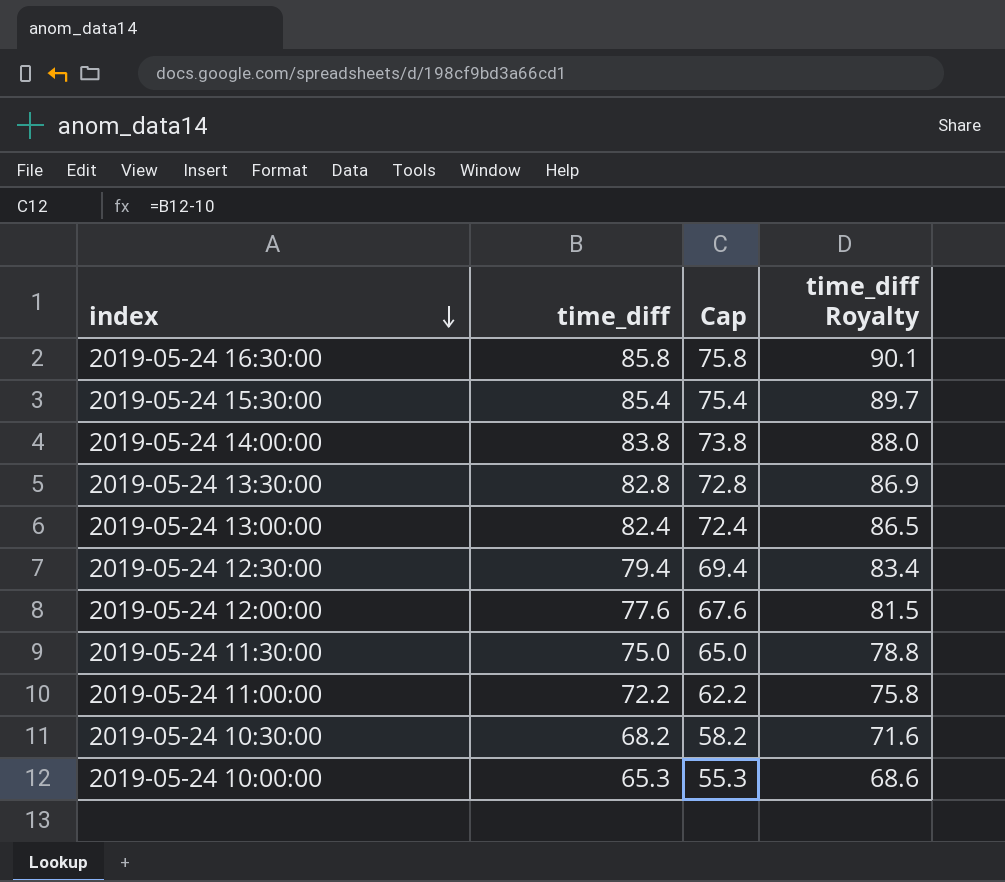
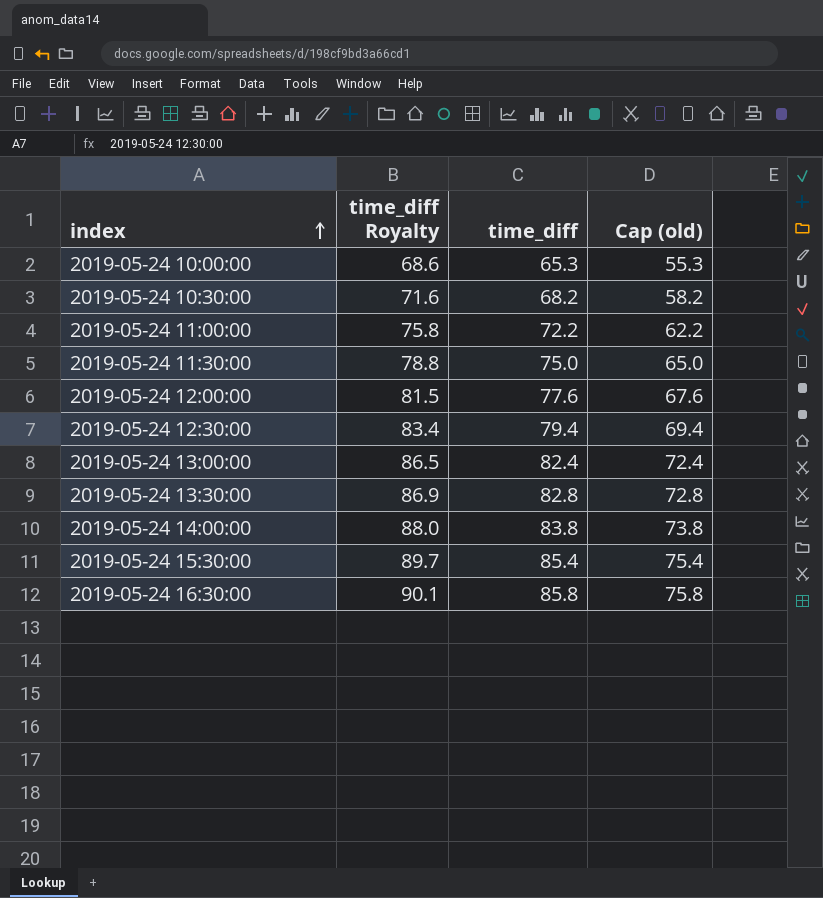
row order: index descending -> index ascending
column time_diff Royalty | position: 4 -> 2
column name: Cap -> Cap (old)

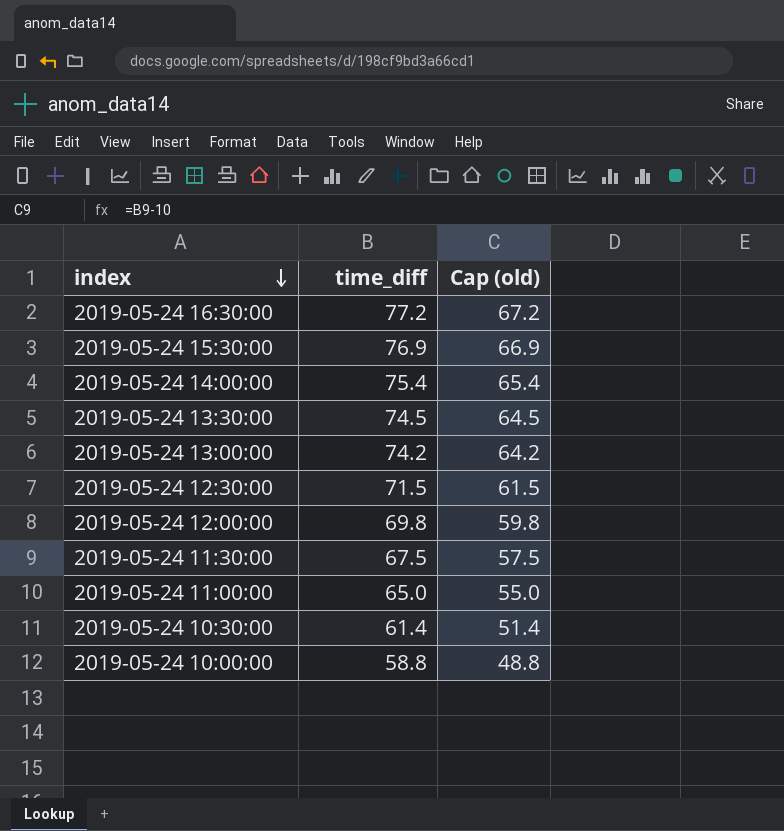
row order: index ascending -> index descending
column time_diff Royalty | formula: [time_diff] * 1.05 -> none
2019-05-24 16:30:00 | time_diff: 85.8 -> 77.2
2019-05-24 16:30:00 | Cap (old): 75.8 -> 67.2
2019-05-24 15:30:00 | time_diff: 85.4 -> 76.9
2019-05-24 15:30:00 | Cap (old): 75.4 -> 66.9
2019-05-24 14:00:00 | time_diff: 83.8 -> 75.4
2019-05-24 14:00:00 | Cap (old): 73.8 -> 65.4
2019-05-24 13:30:00 | time_diff: 82.8 -> 74.5
2019-05-24 13:30:00 | Cap (old): 72.8 -> 64.5
2019-05-24 13:00:00 | time_diff: 82.4 -> 74.2
2019-05-24 13:00:00 | Cap (old): 72.4 -> 64.2
2019-05-24 12:30:00 | time_diff: 79.4 -> 71.5
2019-05-24 12:30:00 | Cap (old): 69.4 -> 61.5
2019-05-24 12:00:00 | time_diff: 77.6 -> 69.8
2019-05-24 12:00:00 | Cap (old): 67.6 -> 59.8
2019-05-24 11:30:00 | time_diff: 75.0 -> 67.5
2019-05-24 11:30:00 | Cap (old): 65.0 -> 57.5
2019-05-24 11:00:00 | time_diff: 72.2 -> 65.0
2019-05-24 11:00:00 | Cap (old): 62.2 -> 55.0
2019-05-24 10:30:00 | time_diff: 68.2 -> 61.4
2019-05-24 10:30:00 | Cap (old): 58.2 -> 51.4
2019-05-24 10:00:00 | time_diff: 65.3 -> 58.8
2019-05-24 10:00:00 | Cap (old): 55.3 -> 48.8

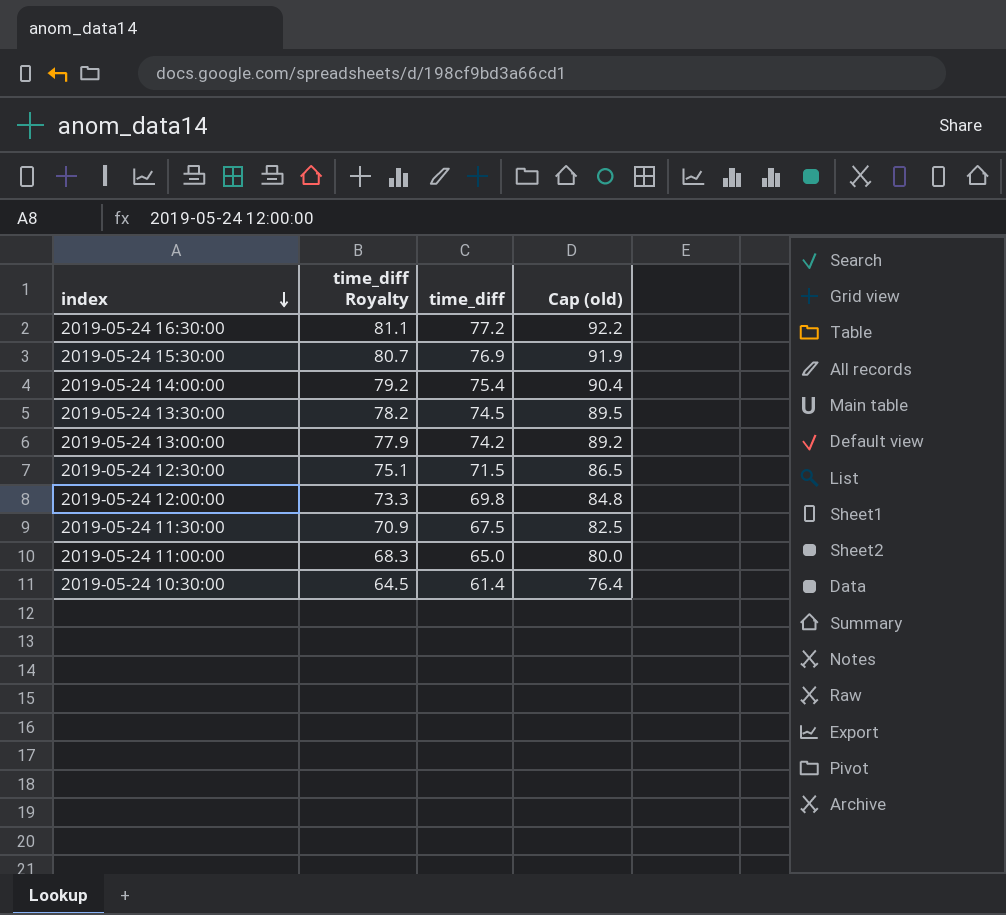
column time_diff Royalty | formula: none -> [time_diff] * 1.05
column Cap (old) | formula: [time_diff] - 10 -> [time_diff] + 15
row 2019-05-24 10:00:00: 58.8 | 48.8 -> none

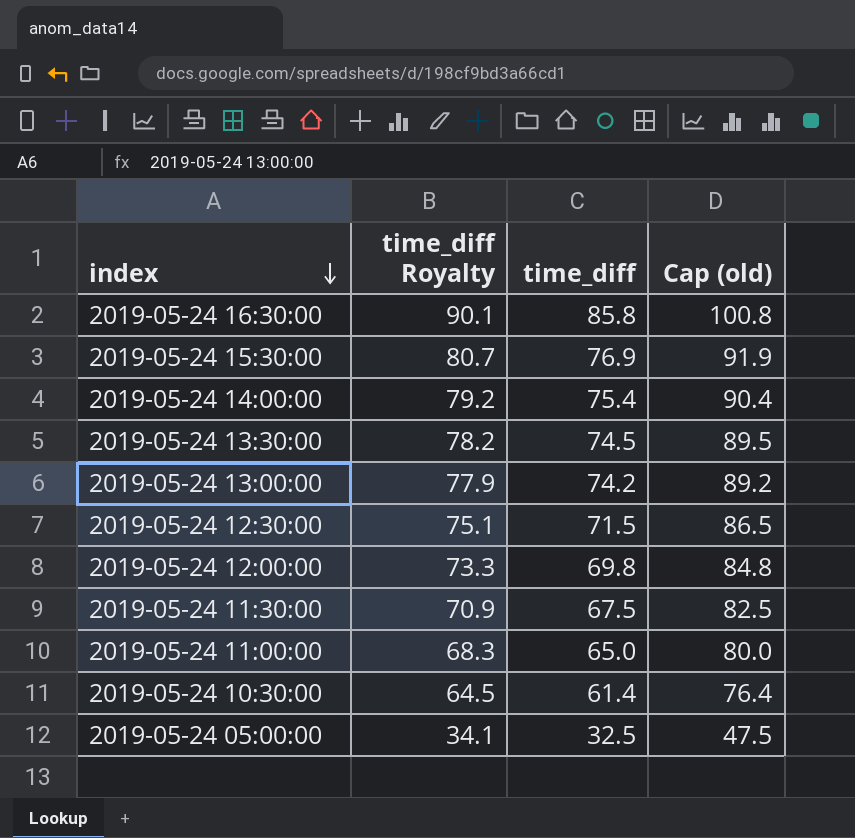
2019-05-24 16:30:00 | time_diff Royalty: 81.1 -> 90.1
2019-05-24 16:30:00 | time_diff: 77.2 -> 85.8
2019-05-24 16:30:00 | Cap (old): 92.2 -> 100.8
row 2019-05-24 05:00:00: none -> 34.1 | 32.5 | 47.5

